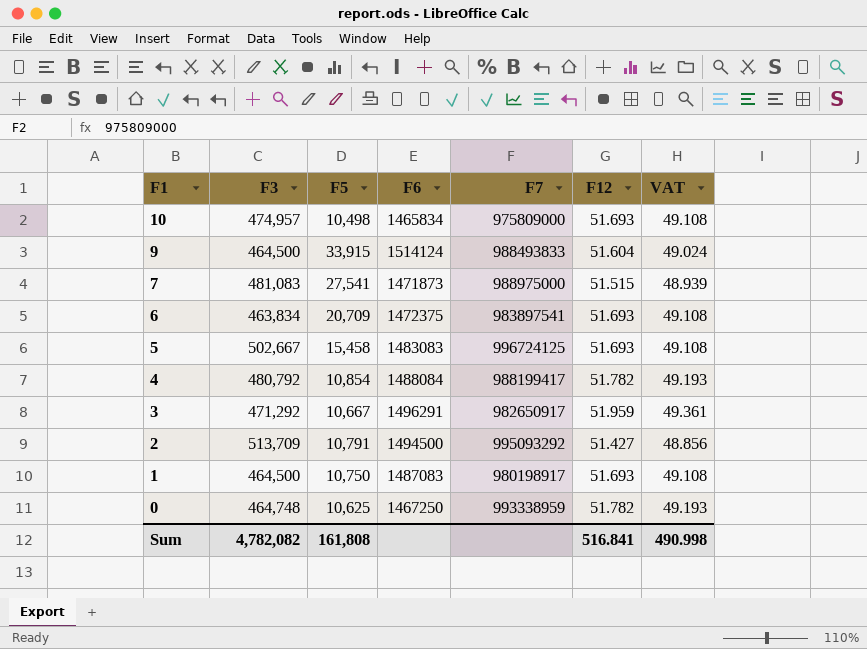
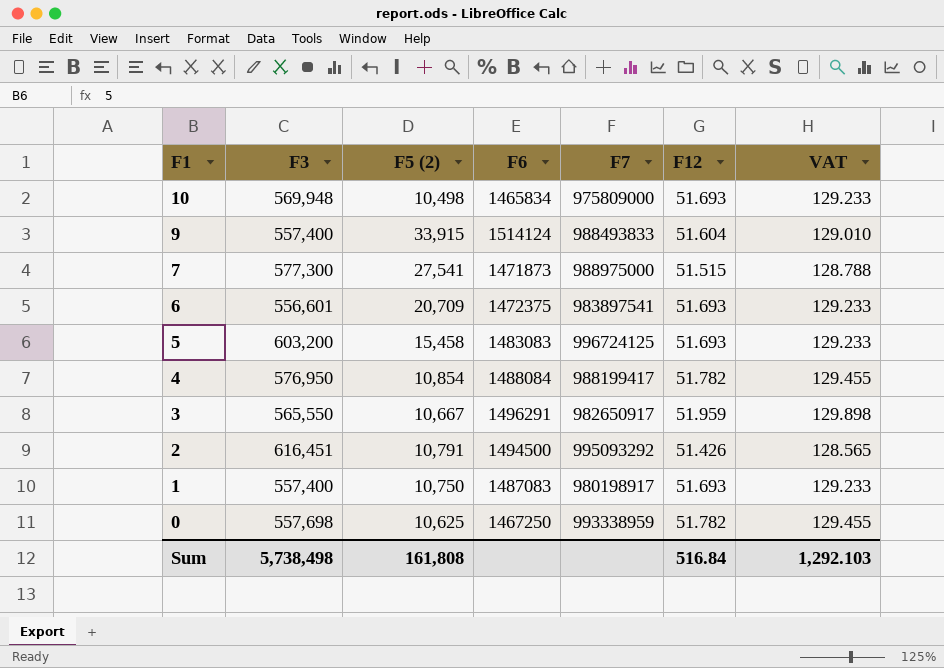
column name: F5 -> F5 (2)
column VAT | formula: [F12] * 0.95 -> [F12] * 2.5
10 | F3: 474,957 -> 569,948
9 | F3: 464,500 -> 557,400
7 | F3: 481,083 -> 577,300
6 | F3: 463,834 -> 556,601
5 | F3: 502,667 -> 603,200
4 | F3: 480,792 -> 576,950
3 | F3: 471,292 -> 565,550
2 | F3: 513,709 -> 616,451
2 | F12: 51.427 -> 51.426
1 | F3: 464,500 -> 557,400
0 | F3: 464,748 -> 557,698
Sum | F3: 4,782,082 -> 5,738,498
Sum | F12: 516.841 -> 516.84
Sum | VAT: 490.998 -> 1,292.103

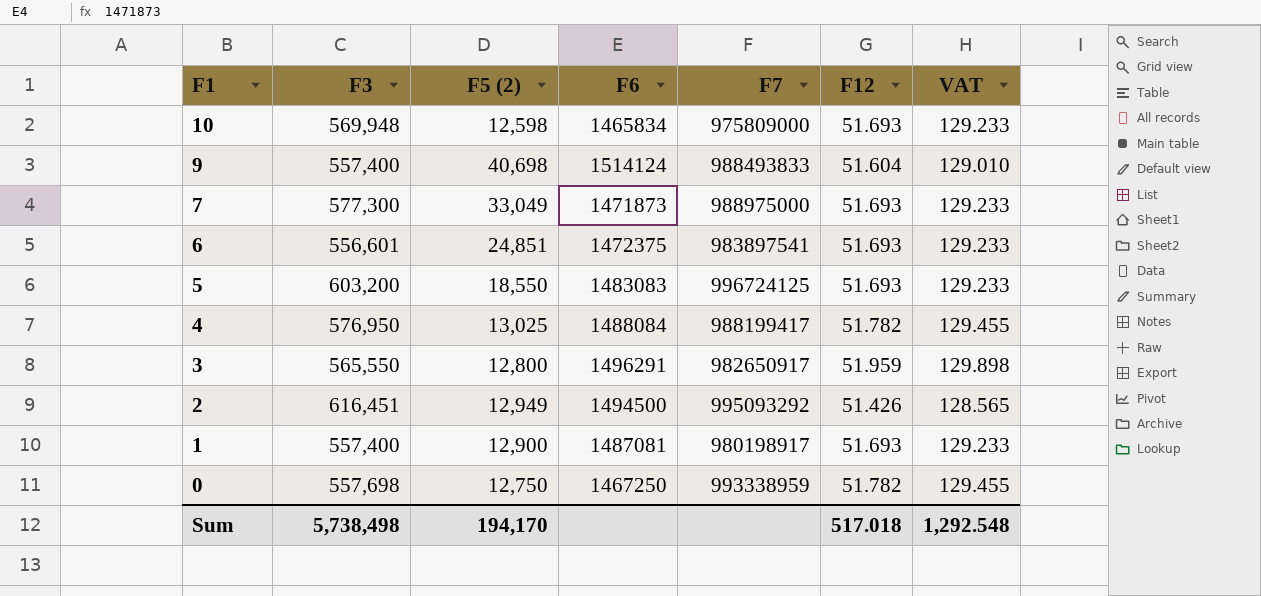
10 | F5 (2): 10,498 -> 12,598
9 | F5 (2): 33,915 -> 40,698
7 | F5 (2): 27,541 -> 33,049
7 | F12: 51.515 -> 51.693
7 | VAT: 128.788 -> 129.233
6 | F5 (2): 20,709 -> 24,851
5 | F5 (2): 15,458 -> 18,550
4 | F5 (2): 10,854 -> 13,025
3 | F5 (2): 10,667 -> 12,800
2 | F5 (2): 10,791 -> 12,949
1 | F5 (2): 10,750 -> 12,900
1 | F6: 1487083 -> 1487081
0 | F5 (2): 10,625 -> 12,750
Sum | F5 (2): 161,808 -> 194,170
Sum | F12: 516.84 -> 517.018
Sum | VAT: 1,292.103 -> 1,292.548

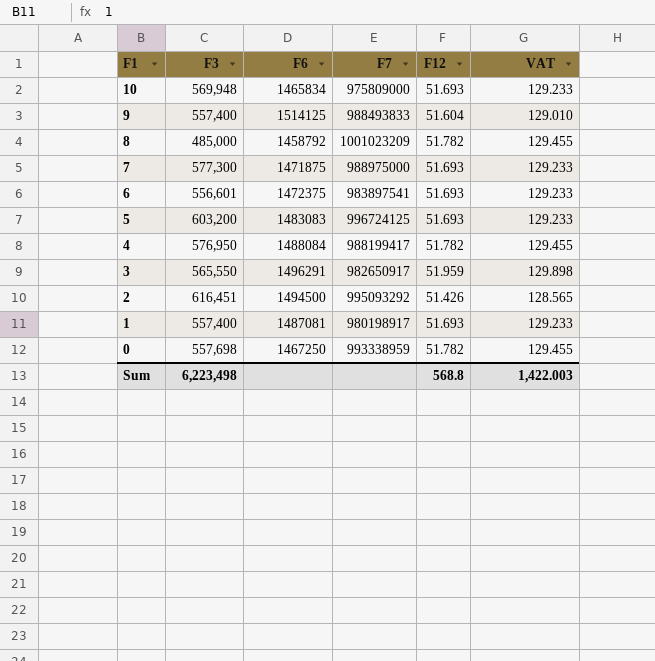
column F5 (2) | position: 3 -> none
9 | F6: 1514124 -> 1514125
row 8: none -> 485,000 | 1458792 | 1001023209 | 51.782 | 129.455
7 | F6: 1471873 -> 1471875
Sum | F3: 5,738,498 -> 6,223,498
Sum | F12: 517.018 -> 568.8
Sum | VAT: 1,292.548 -> 1,422.003

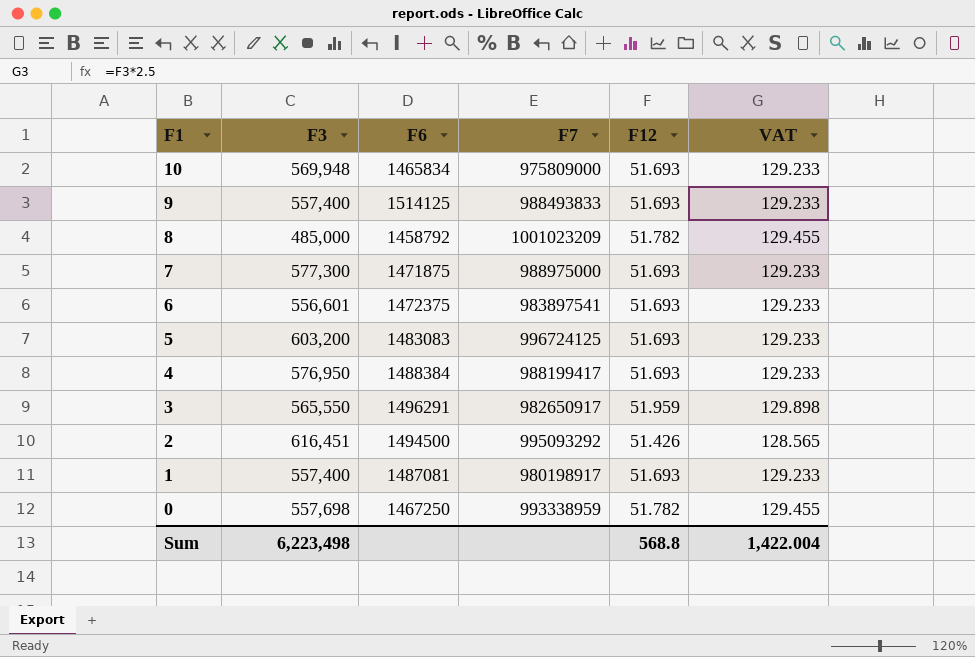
9 | F12: 51.604 -> 51.693
9 | VAT: 129.010 -> 129.233
4 | F6: 1488084 -> 1488384
4 | F12: 51.782 -> 51.693
4 | VAT: 129.455 -> 129.233
Sum | VAT: 1,422.003 -> 1,422.004

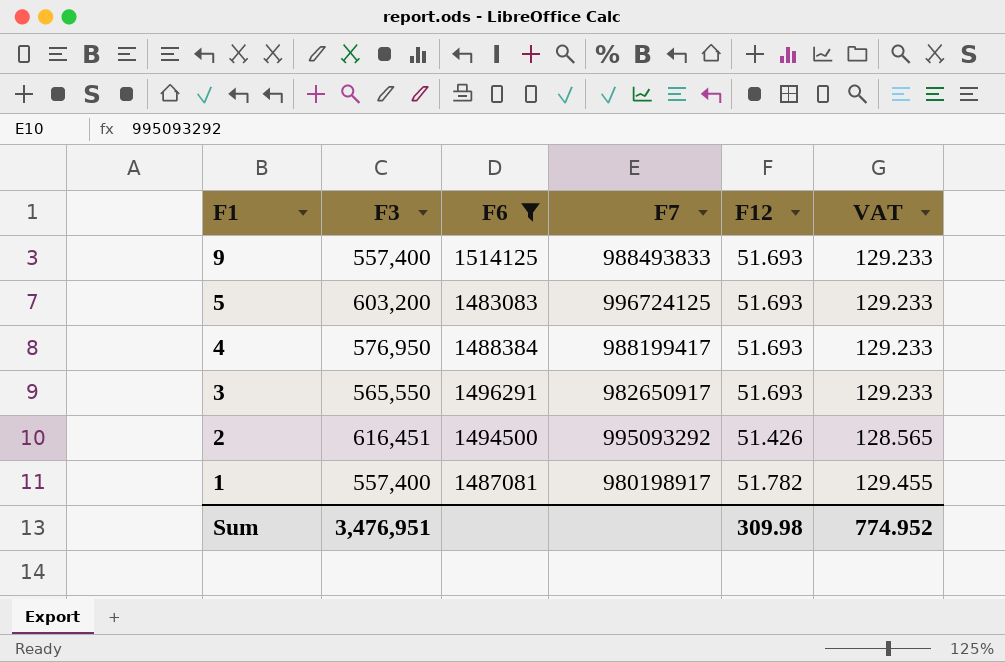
filter: none -> F6 >= 1483083
3 | F12: 51.959 -> 51.693
3 | VAT: 129.898 -> 129.233
1 | F12: 51.693 -> 51.782
1 | VAT: 129.233 -> 129.455
Sum | F3: 6,223,498 -> 3,476,951
Sum | F12: 568.8 -> 309.98
Sum | VAT: 1,422.004 -> 774.952

